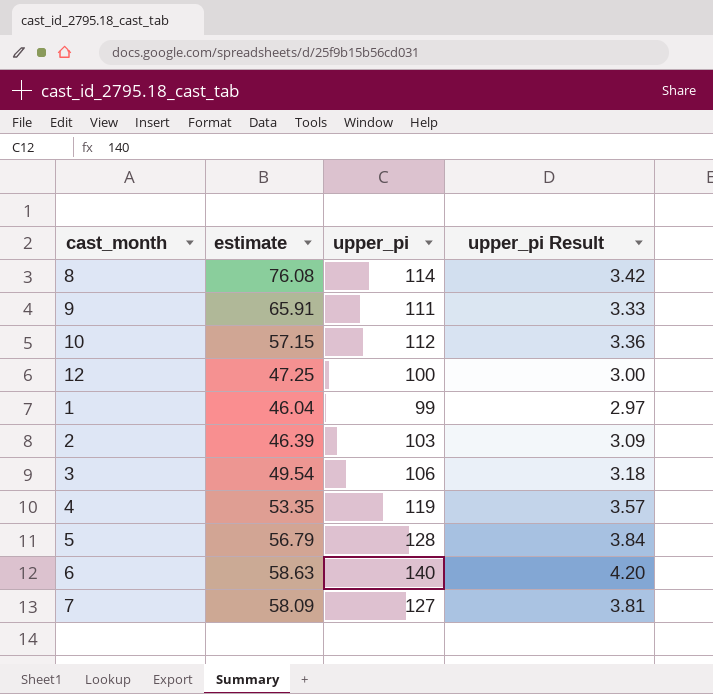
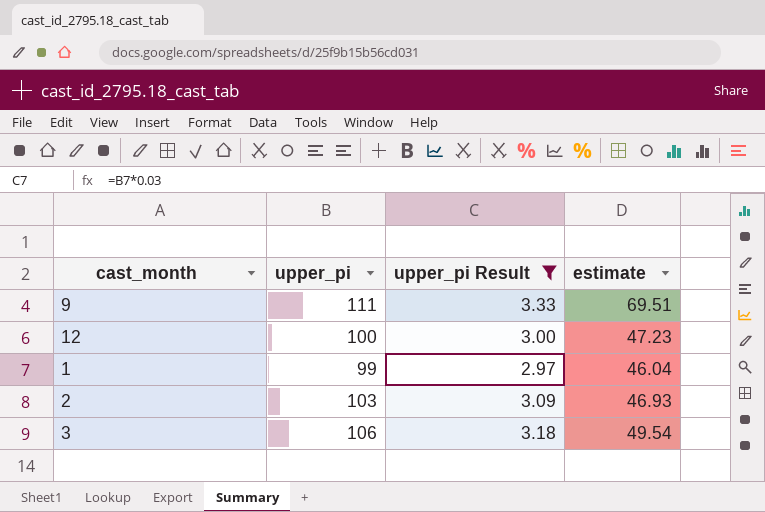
filter: none -> upper_pi Result <= 3.33
column estimate | position: 2 -> 4
9 | estimate: 65.91 -> 69.51
12 | estimate: 47.25 -> 47.23
2 | estimate: 46.39 -> 46.93

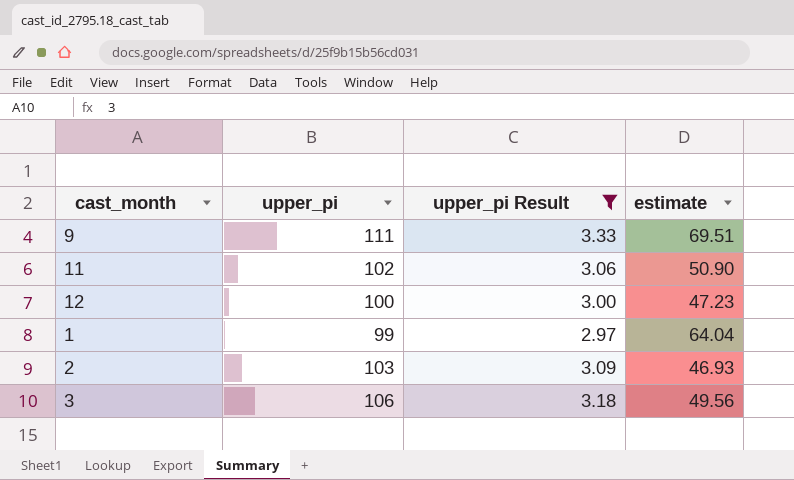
row 11: none -> 102 | 3.06 | 50.90
1 | estimate: 46.04 -> 64.04
3 | estimate: 49.54 -> 49.56

